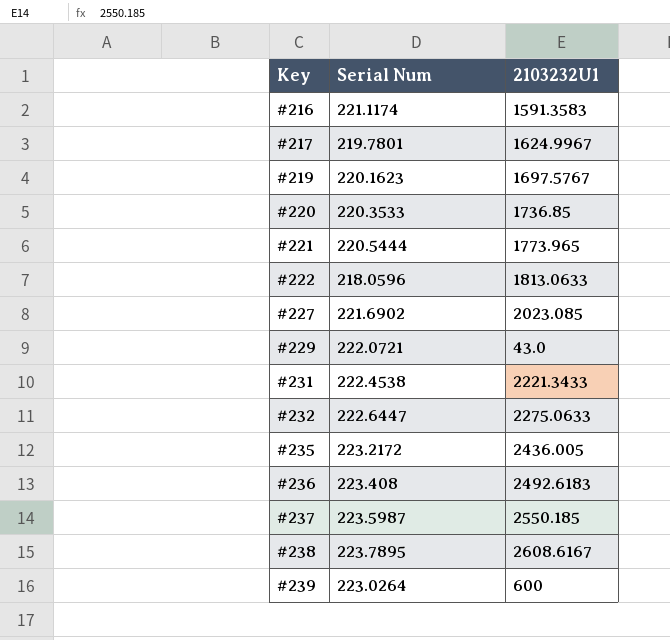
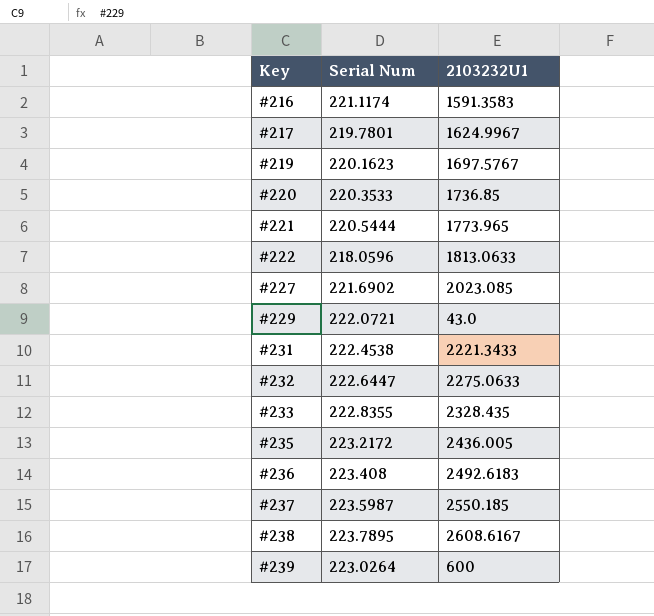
row #233: none -> 222.8355 | 2328.435

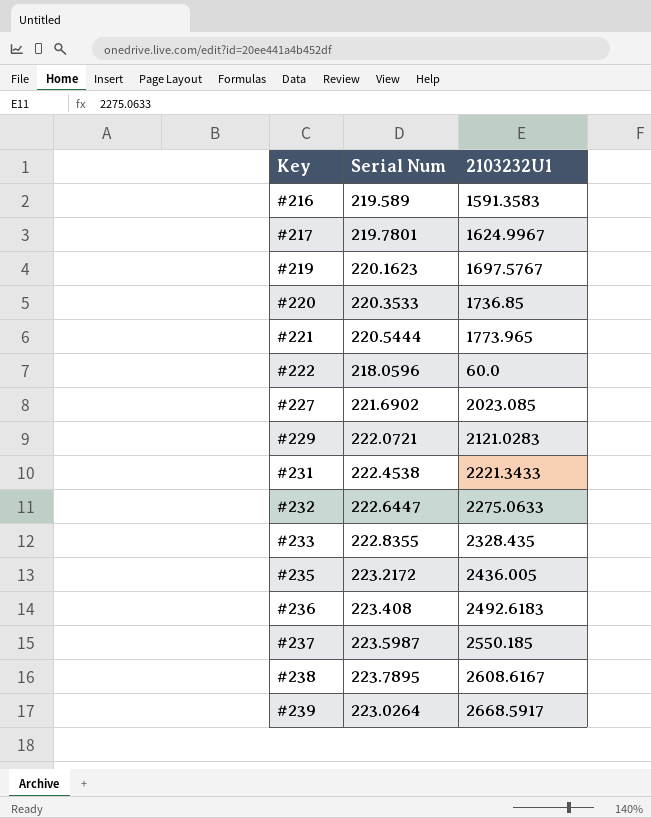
#216 | Serial Num: 221.1174 -> 219.589
#222 | 2103232U1: 1813.0633 -> 60.0
#229 | 2103232U1: 43.0 -> 2121.0283
#239 | 2103232U1: 600 -> 2668.5917

